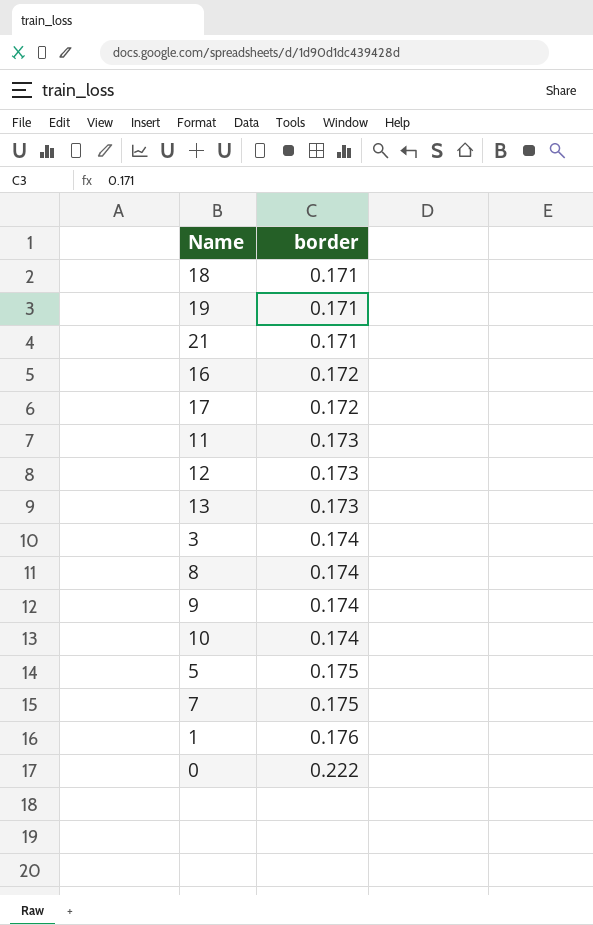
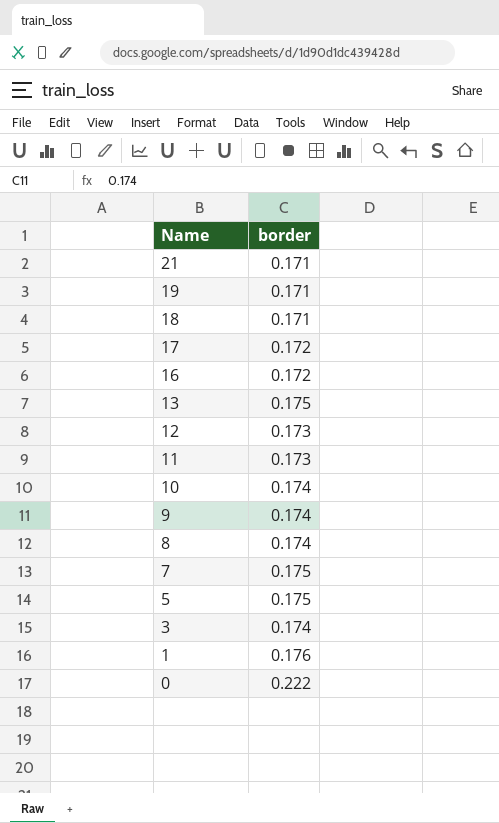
row order: border ascending -> Name descending
13 | border: 0.173 -> 0.175

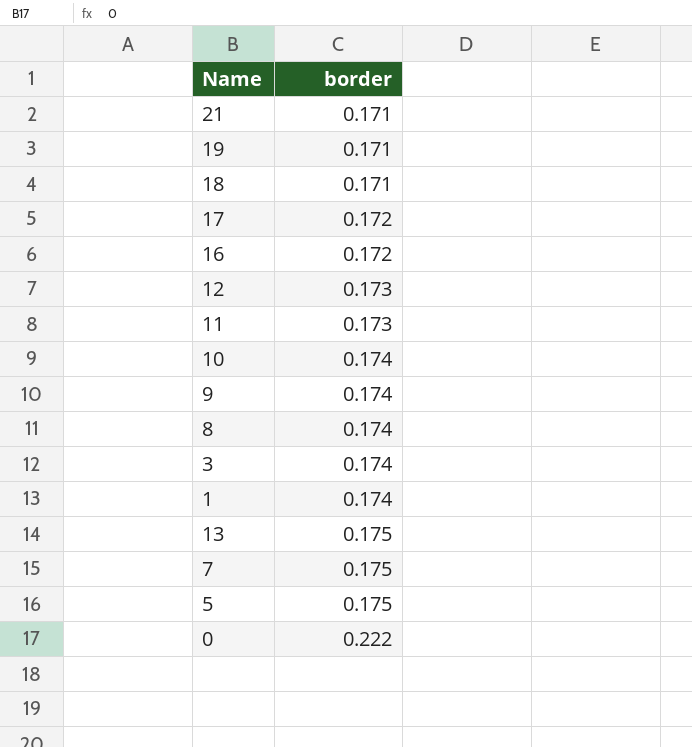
row order: Name descending -> border ascending
1 | border: 0.176 -> 0.174

